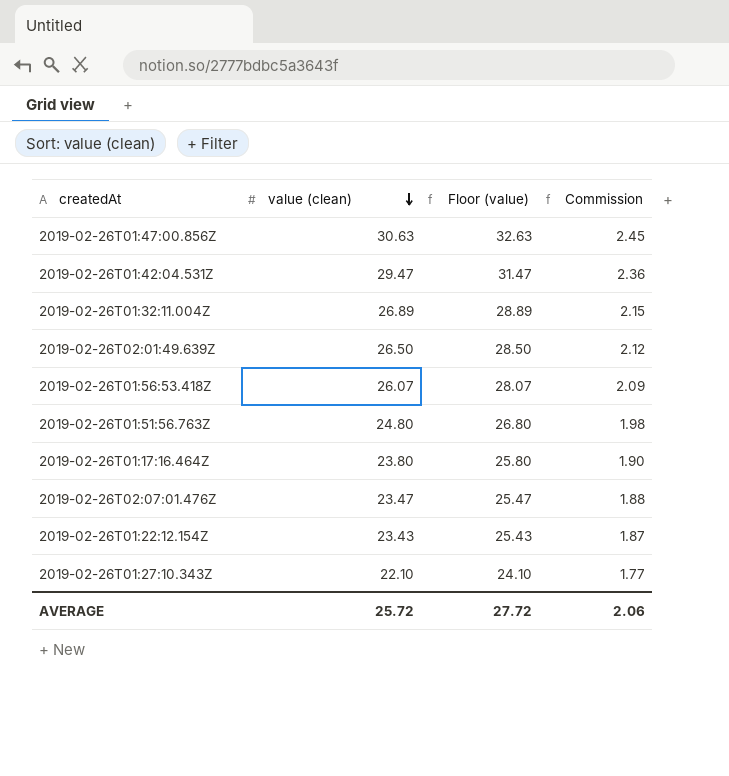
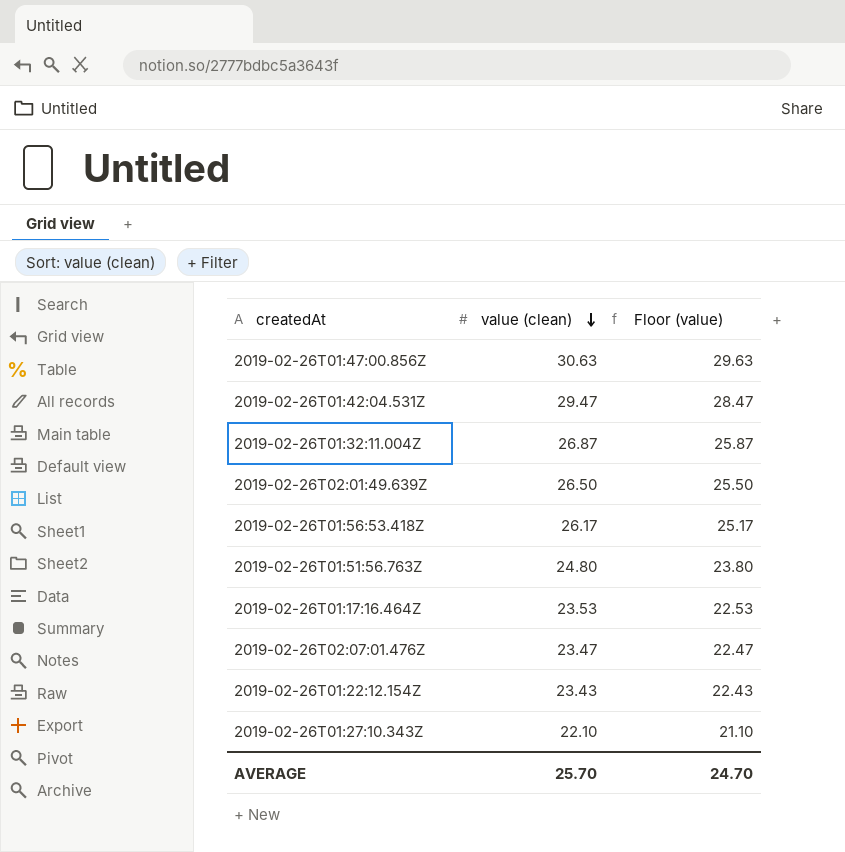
column Commission | formula: [value (clean)] * 0.08 -> none
column Floor (value) | formula: [value (clean)] + 2 -> [value (clean)] - 1
2019-02-26T01:32:11.004Z | value (clean): 26.89 -> 26.87
2019-02-26T01:56:53.418Z | value (clean): 26.07 -> 26.17
2019-02-26T01:17:16.464Z | value (clean): 23.80 -> 23.53
AVERAGE | value (clean): 25.72 -> 25.70
AVERAGE | Floor (value): 27.72 -> 24.70

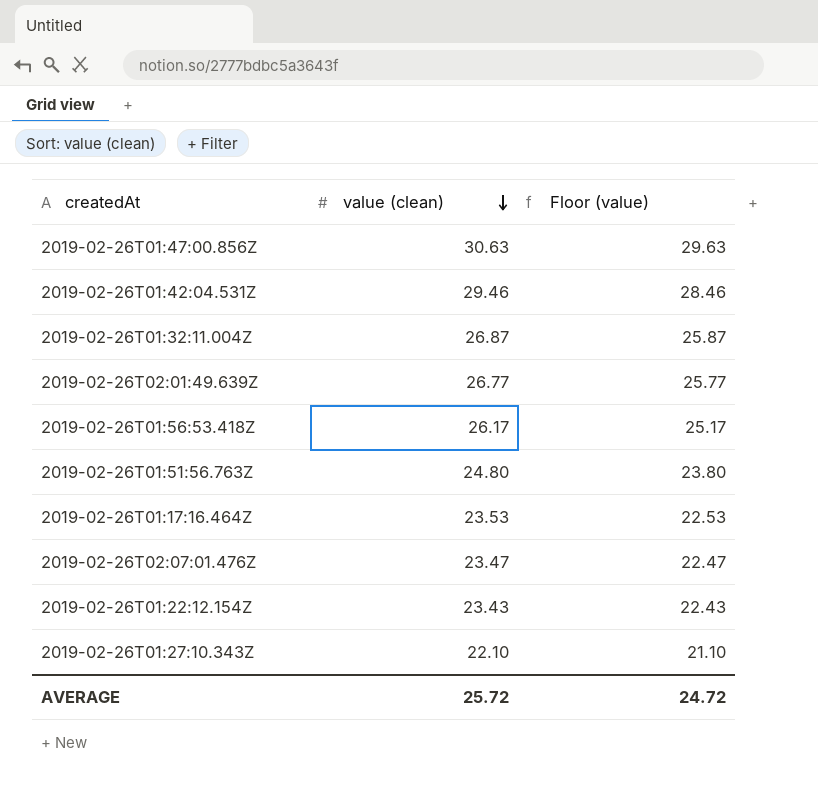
2019-02-26T01:42:04.531Z | value (clean): 29.47 -> 29.46
2019-02-26T01:42:04.531Z | Floor (value): 28.47 -> 28.46
2019-02-26T02:01:49.639Z | value (clean): 26.50 -> 26.77
2019-02-26T02:01:49.639Z | Floor (value): 25.50 -> 25.77
AVERAGE | value (clean): 25.70 -> 25.72
AVERAGE | Floor (value): 24.70 -> 24.72

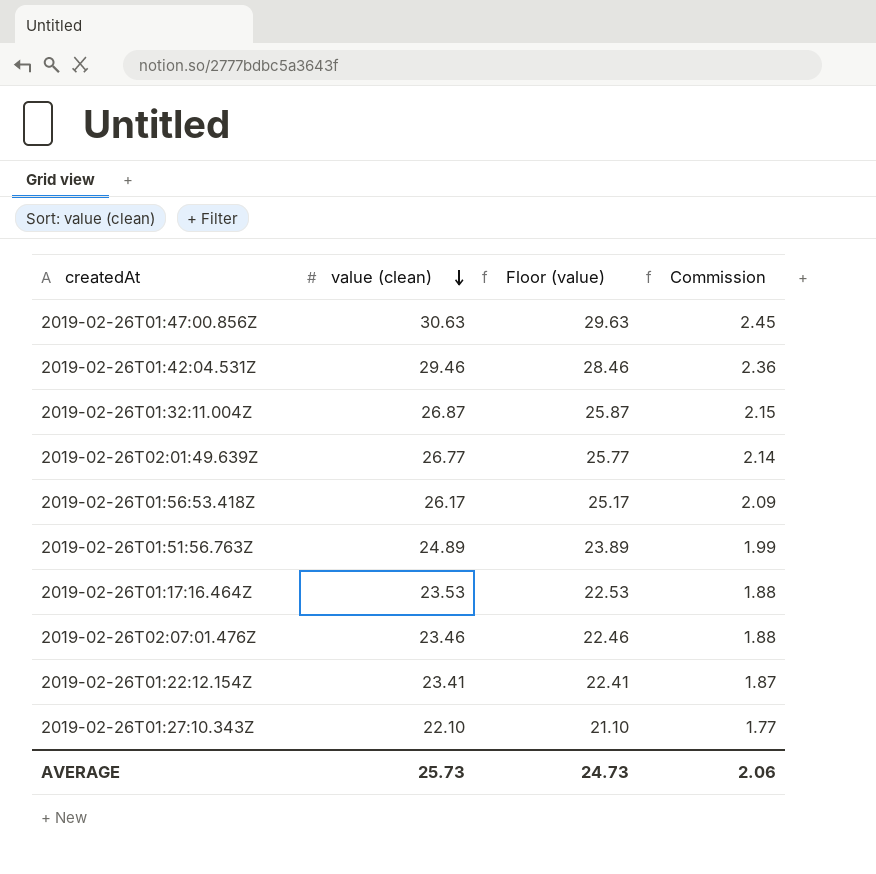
column Commission | formula: none -> [value (clean)] * 0.08
2019-02-26T01:51:56.763Z | value (clean): 24.80 -> 24.89
2019-02-26T01:51:56.763Z | Floor (value): 23.80 -> 23.89
2019-02-26T02:07:01.476Z | value (clean): 23.47 -> 23.46
2019-02-26T02:07:01.476Z | Floor (value): 22.47 -> 22.46
2019-02-26T01:22:12.154Z | value (clean): 23.43 -> 23.41
2019-02-26T01:22:12.154Z | Floor (value): 22.43 -> 22.41
AVERAGE | value (clean): 25.72 -> 25.73
AVERAGE | Floor (value): 24.72 -> 24.73

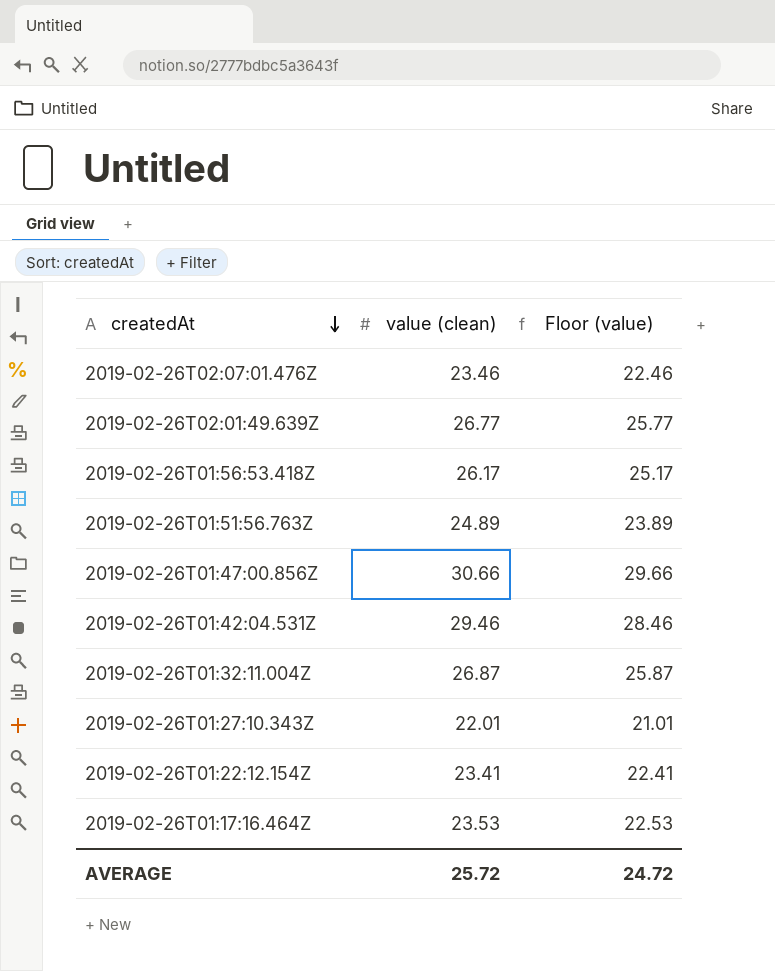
row order: value (clean) descending -> createdAt descending
column Commission | formula: [value (clean)] * 0.08 -> none
2019-02-26T01:47:00.856Z | value (clean): 30.63 -> 30.66
2019-02-26T01:47:00.856Z | Floor (value): 29.63 -> 29.66
2019-02-26T01:27:10.343Z | value (clean): 22.10 -> 22.01
2019-02-26T01:27:10.343Z | Floor (value): 21.10 -> 21.01
AVERAGE | value (clean): 25.73 -> 25.72
AVERAGE | Floor (value): 24.73 -> 24.72

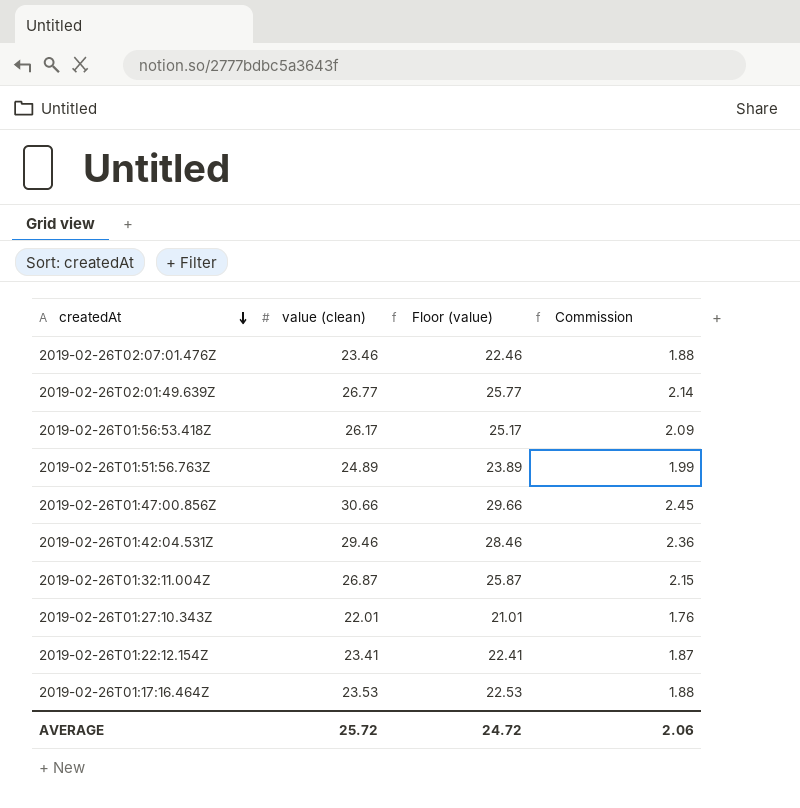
column Commission | formula: none -> [value (clean)] * 0.08

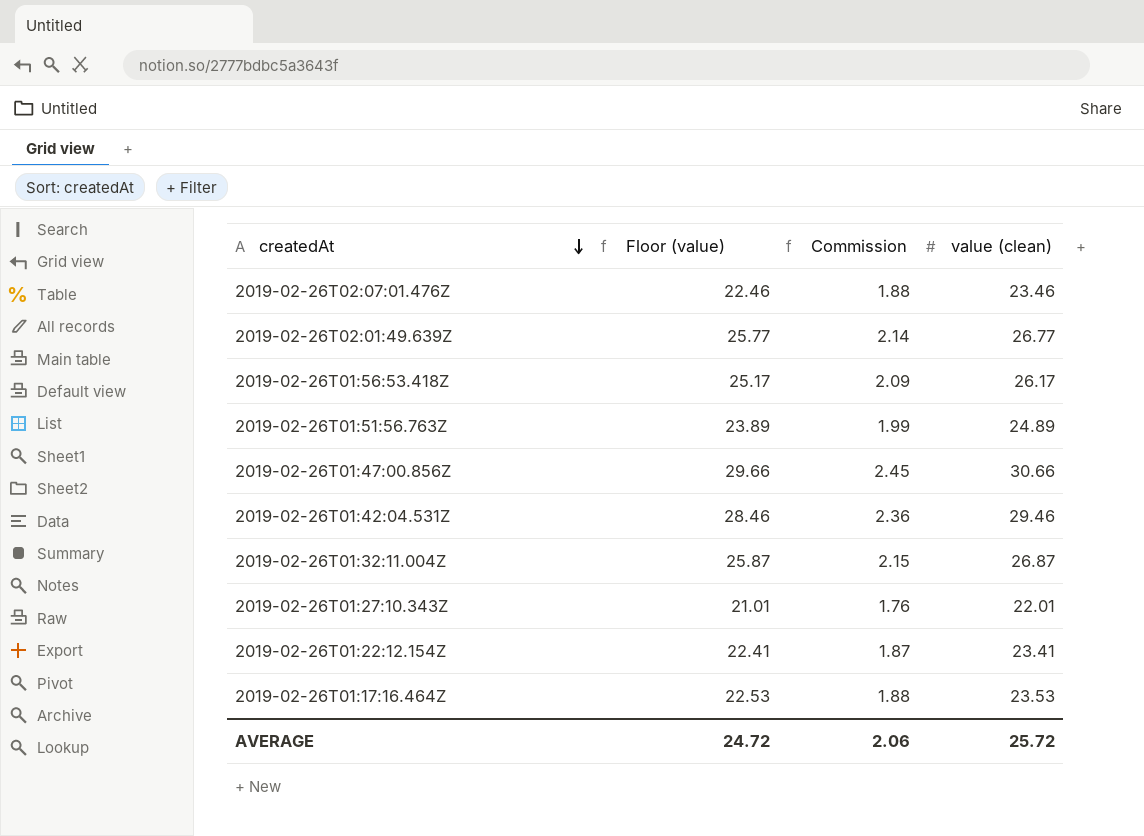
column value (clean) | position: 2 -> 4

